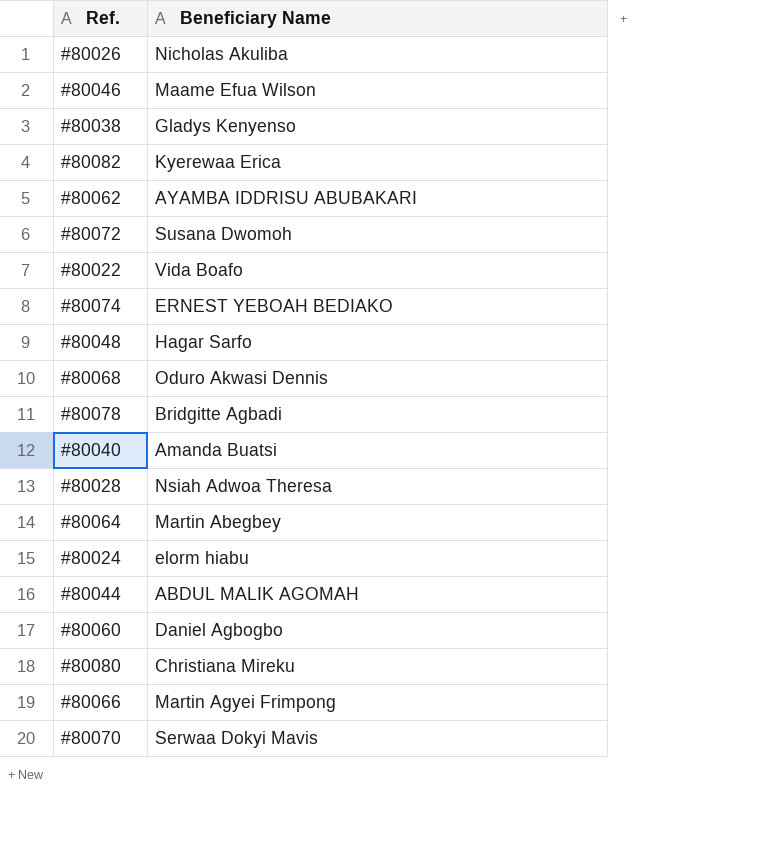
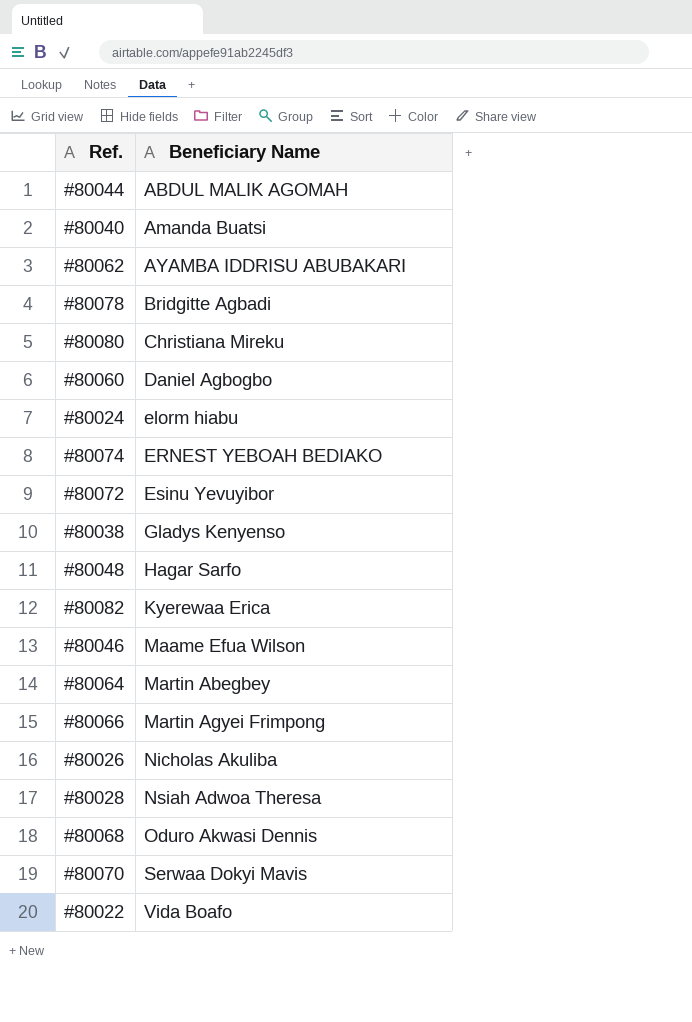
row order: none -> Beneficiary Name ascending
#80072 | Beneficiary Name: Susana Dwomoh -> Esinu Yevuyibor

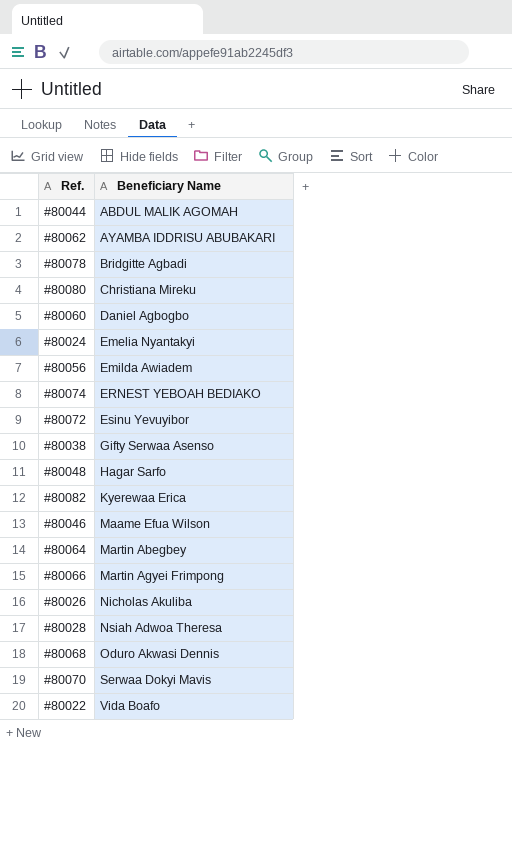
row #80040: Amanda Buatsi -> none
#80024 | Beneficiary Name: elorm hiabu -> Emelia Nyantakyi
row #80056: none -> Emilda Awiadem
#80038 | Beneficiary Name: Gladys Kenyenso -> Gifty Serwaa Asenso

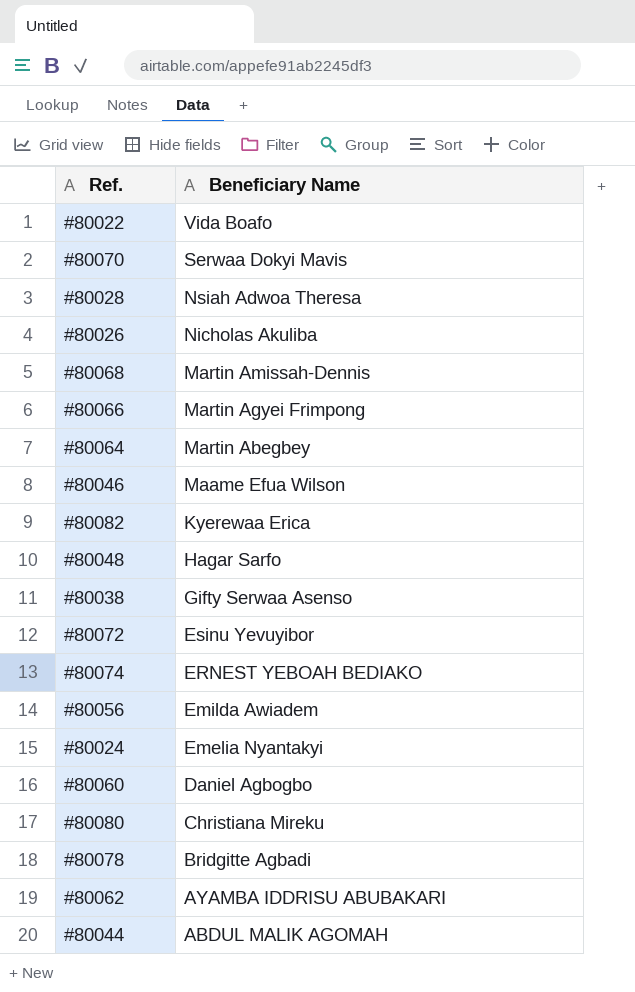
row order: Beneficiary Name ascending -> Beneficiary Name descending
#80068 | Beneficiary Name: Oduro Akwasi Dennis -> Martin Amissah-Dennis

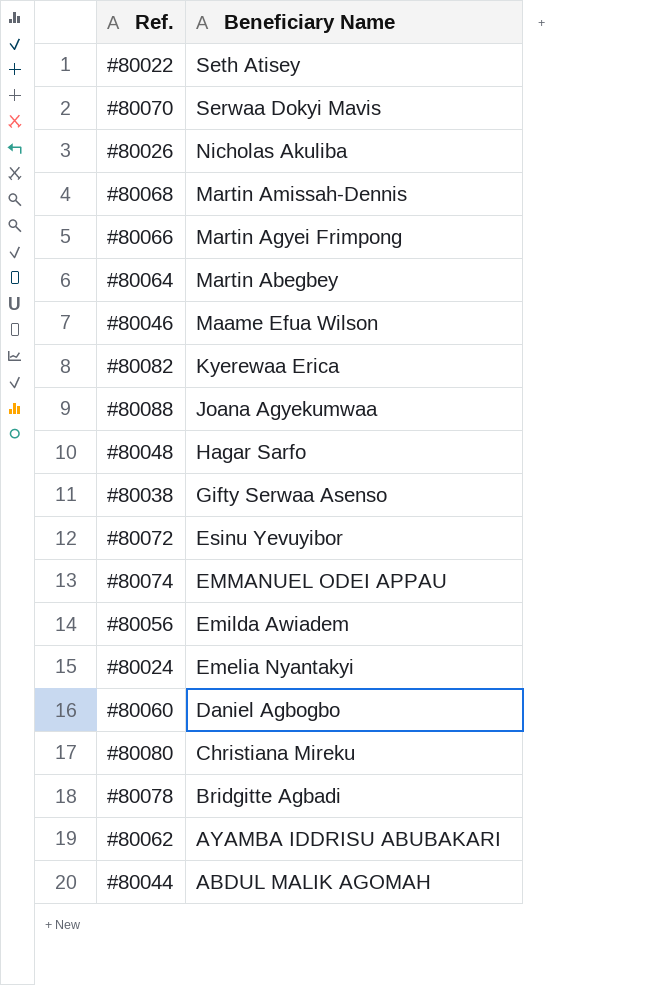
row #80028: Nsiah Adwoa Theresa -> none
#80022 | Beneficiary Name: Vida Boafo -> Seth Atisey
row #80088: none -> Joana Agyekumwaa
#80074 | Beneficiary Name: ERNEST YEBOAH BEDIAKO -> EMMANUEL ODEI APPAU

